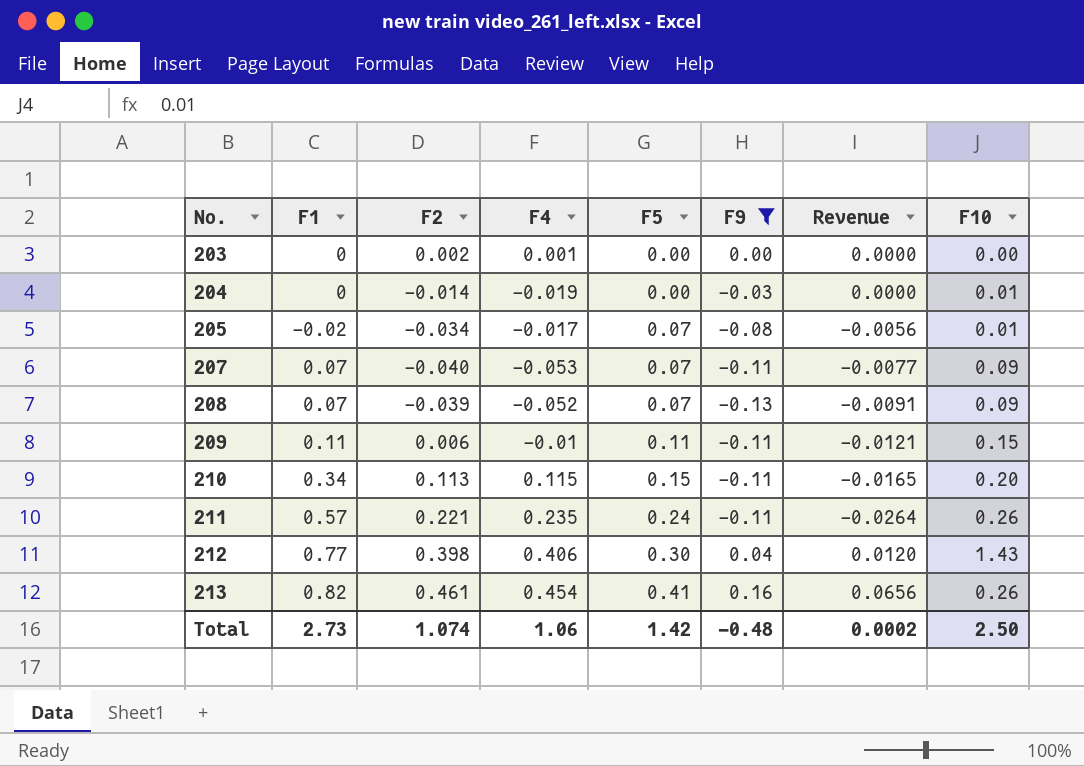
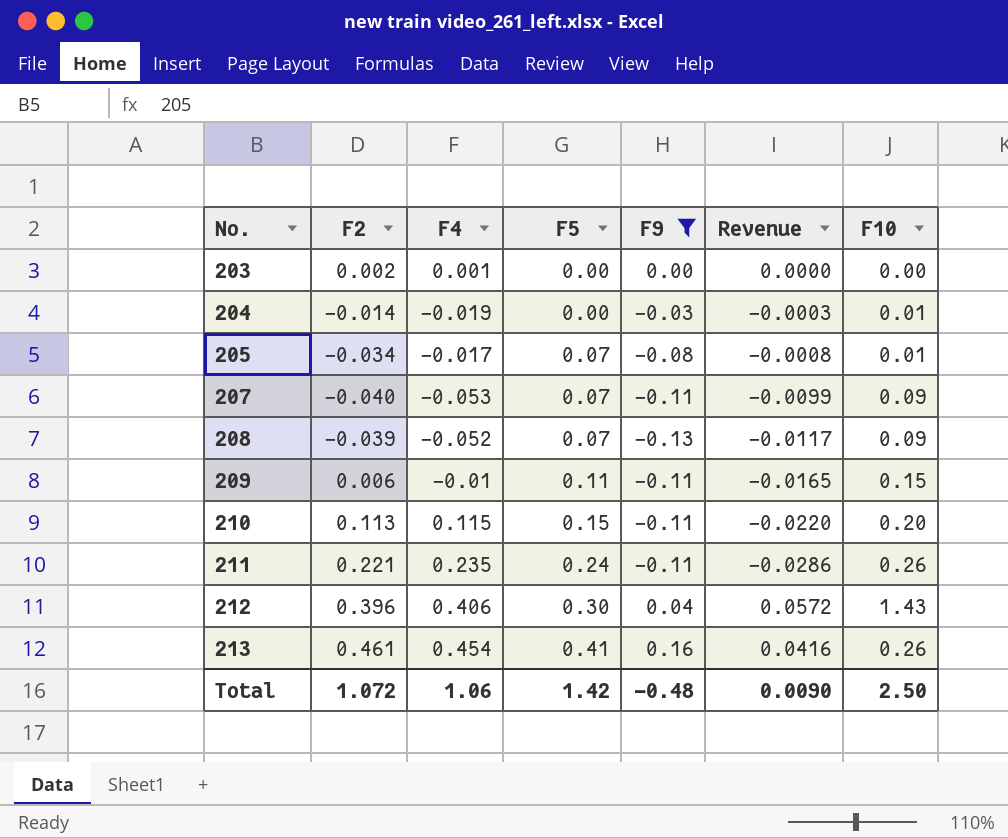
column F1 | position: 2 -> none
column Revenue | formula: [F5] * [F9] -> [F9] * [F10]
212 | F2: 0.398 -> 0.396
Total | F2: 1.074 -> 1.072
Total | Revenue: 0.0002 -> 0.0090

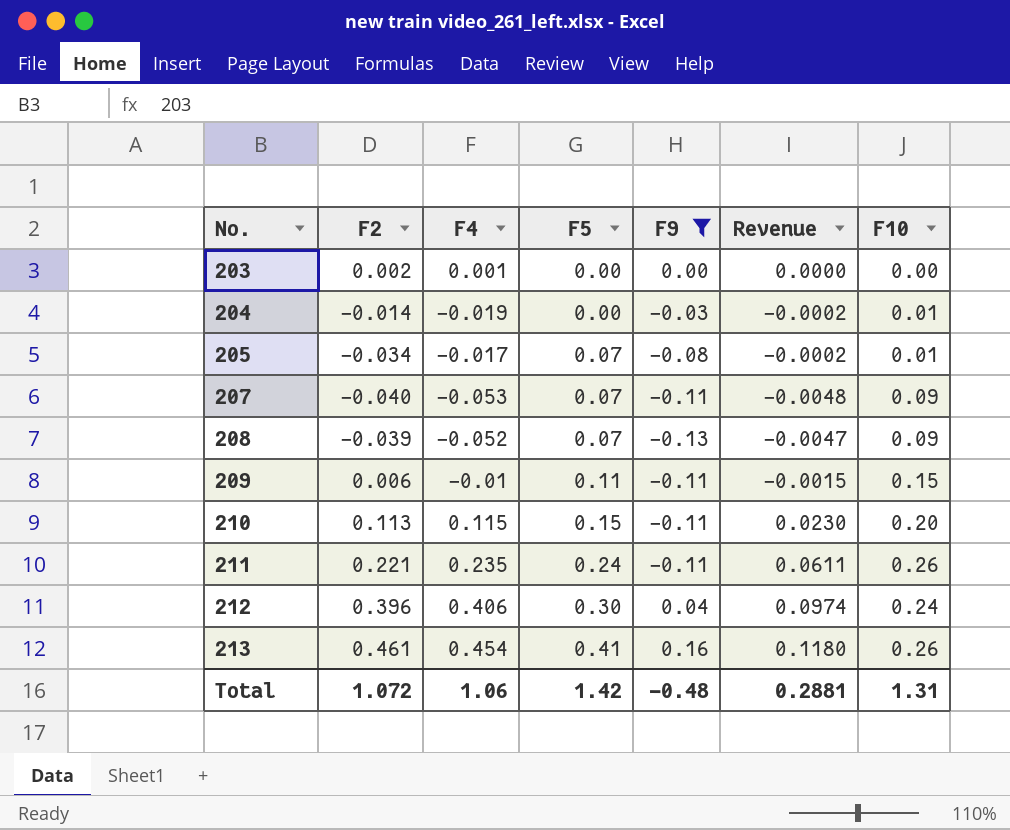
column Revenue | formula: [F9] * [F10] -> [F4] * [F10]
212 | F10: 1.43 -> 0.24
Total | Revenue: 0.0090 -> 0.2881
Total | F10: 2.50 -> 1.31

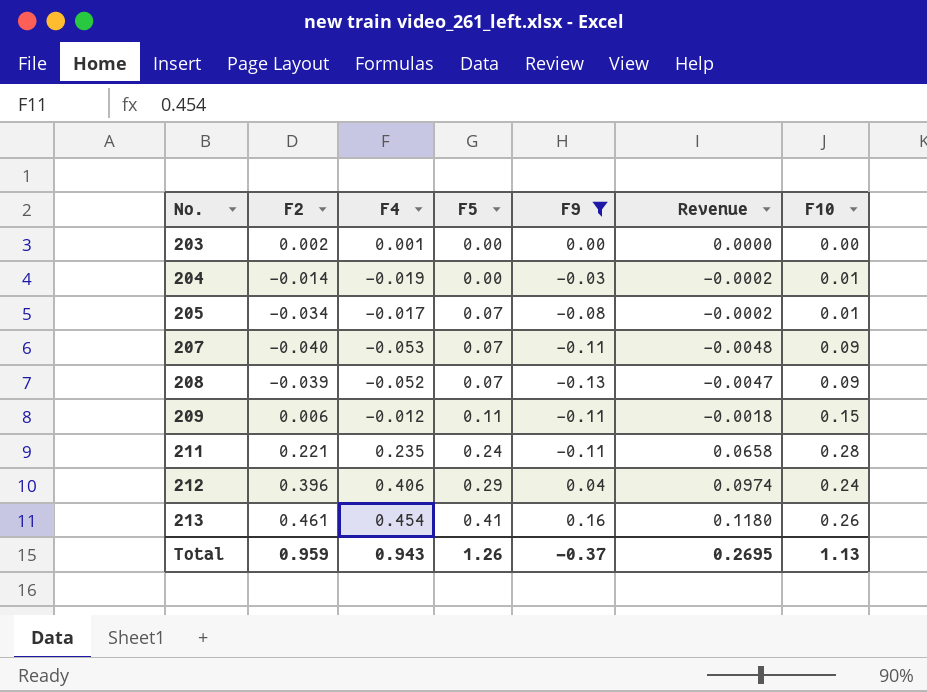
row 210: 0.113 | 0.115 | 0.15 | -0.11 | 0.0230 | 0.20 -> none
209 | F4: -0.01 -> -0.012
209 | Revenue: -0.0015 -> -0.0018
211 | Revenue: 0.0611 -> 0.0658
211 | F10: 0.26 -> 0.28
212 | F5: 0.30 -> 0.29
Total | F2: 1.072 -> 0.959
Total | F4: 1.06 -> 0.943
Total | F5: 1.42 -> 1.26
Total | F9: -0.48 -> -0.37
Total | Revenue: 0.2881 -> 0.2695
Total | F10: 1.31 -> 1.13

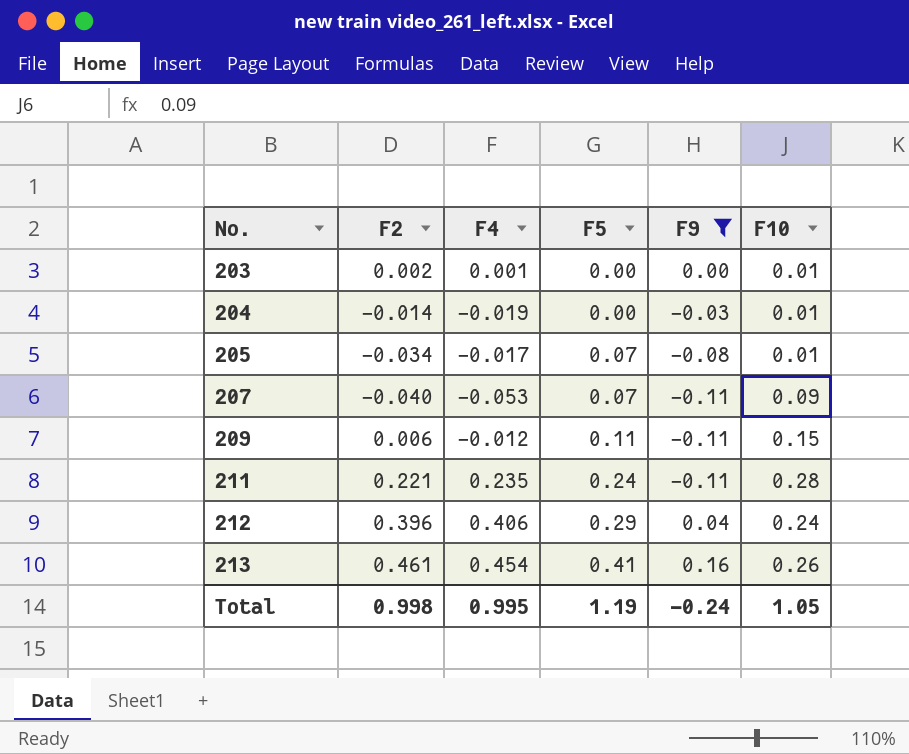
column Revenue | formula: [F4] * [F10] -> none
row 208: -0.039 | -0.052 | 0.07 | -0.13 | -0.0047 | 0.09 -> none
203 | F10: 0.00 -> 0.01
Total | F2: 0.959 -> 0.998
Total | F4: 0.943 -> 0.995
Total | F5: 1.26 -> 1.19
Total | F9: -0.37 -> -0.24
Total | F10: 1.13 -> 1.05

